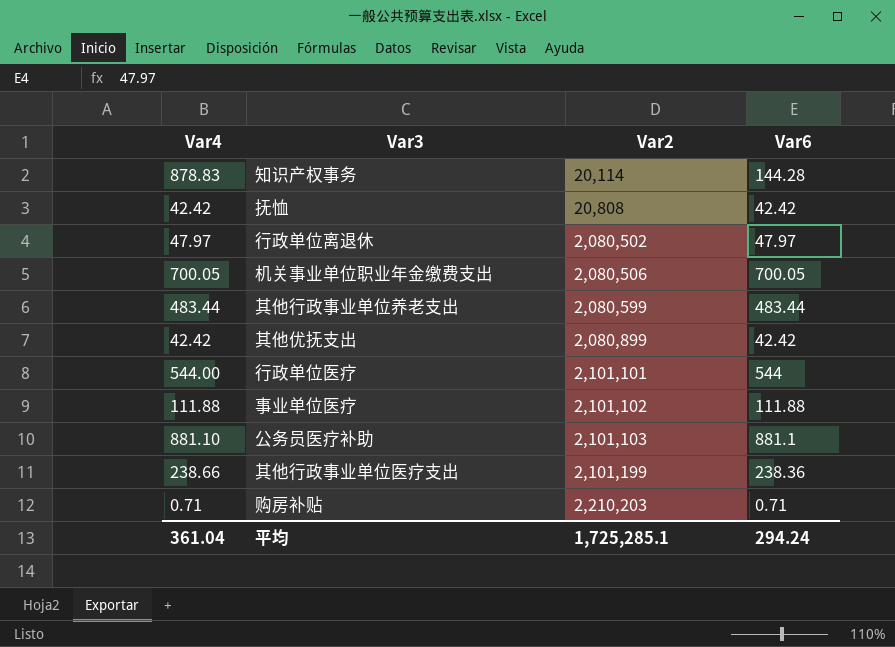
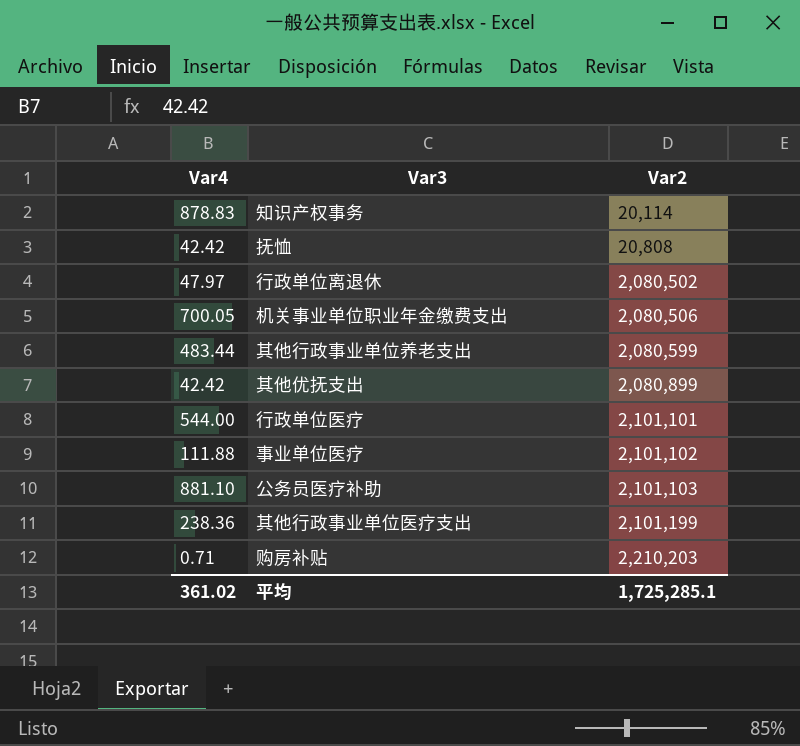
column Var6 | position: 4 -> none
其他行政事业单位医疗支出 | Var4: 238.66 -> 238.36
平均 | Var4: 361.04 -> 361.02

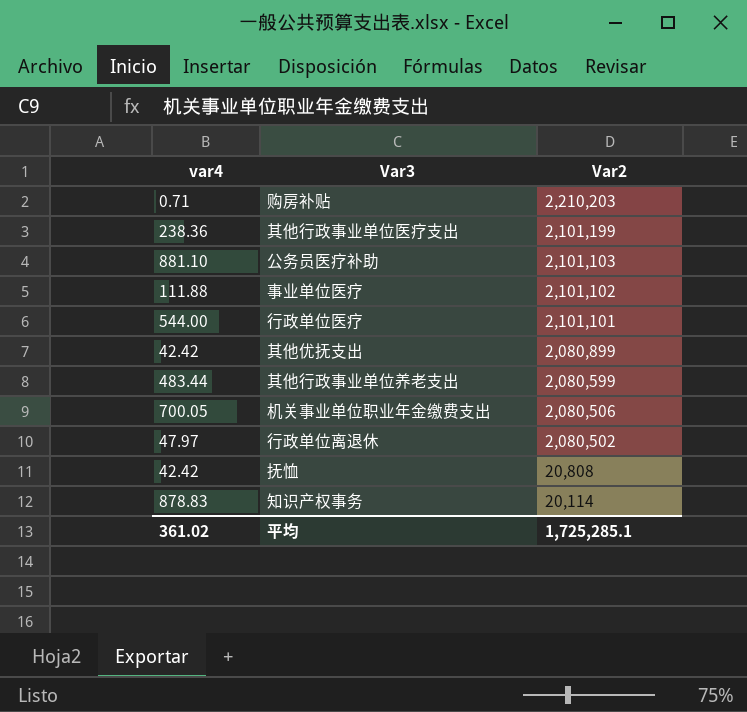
row order: Var2 ascending -> Var2 descending
column name: Var4 -> var4

